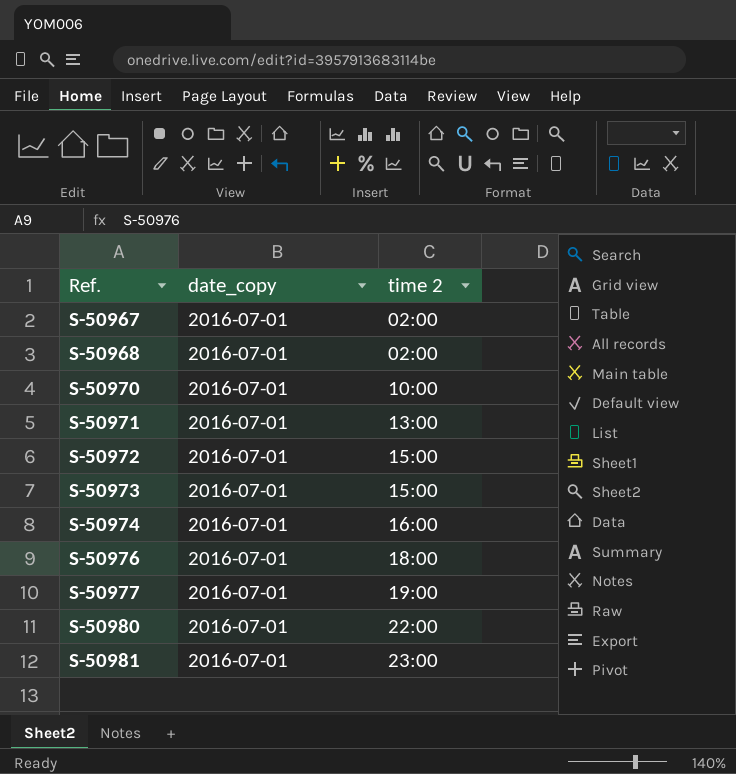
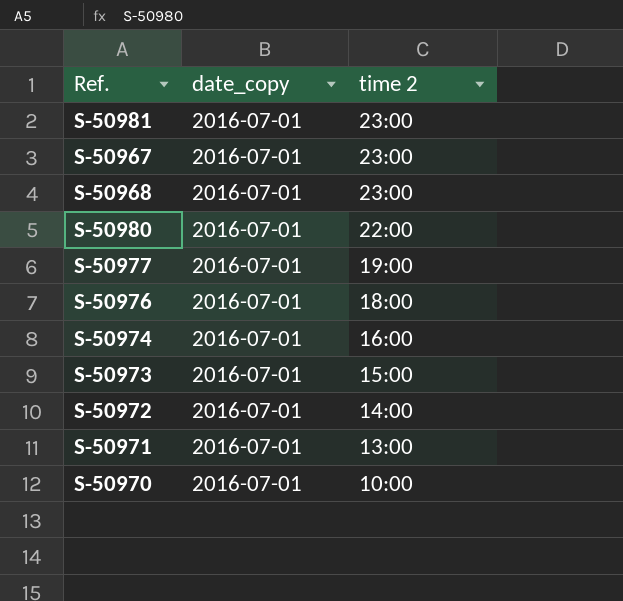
row order: Ref. ascending -> time 2 descending
S-50967 | time 2: 02:00 -> 23:00
S-50968 | time 2: 02:00 -> 23:00
S-50972 | time 2: 15:00 -> 14:00

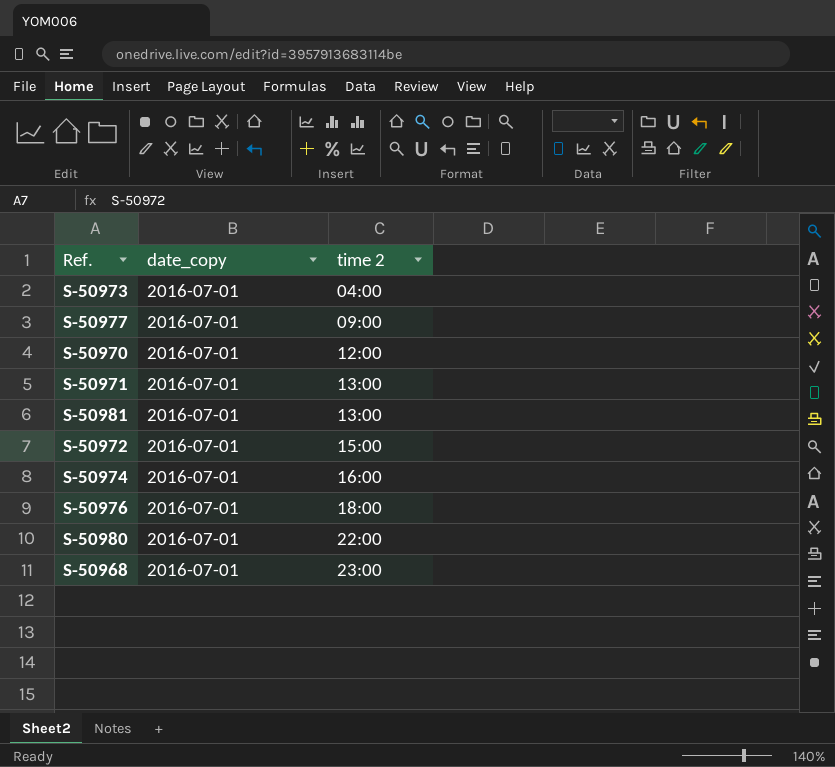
row order: time 2 descending -> time 2 ascending
row S-50967: 2016-07-01 | 23:00 -> none
S-50973 | time 2: 15:00 -> 04:00
S-50977 | time 2: 19:00 -> 09:00
S-50970 | time 2: 10:00 -> 12:00
S-50981 | time 2: 23:00 -> 13:00
S-50972 | time 2: 14:00 -> 15:00

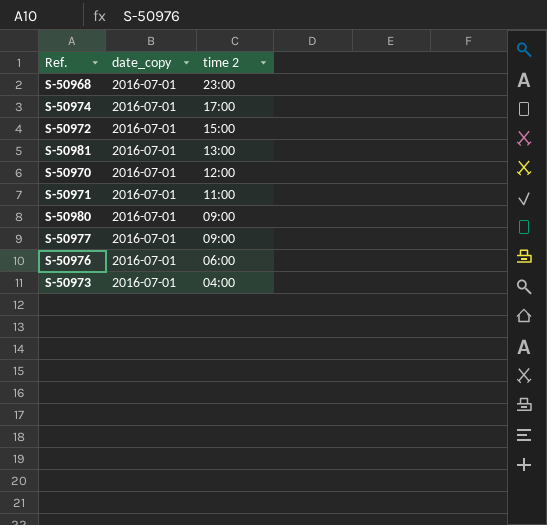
row order: time 2 ascending -> time 2 descending
S-50974 | time 2: 16:00 -> 17:00
S-50971 | time 2: 13:00 -> 11:00
S-50980 | time 2: 22:00 -> 09:00
S-50976 | time 2: 18:00 -> 06:00

